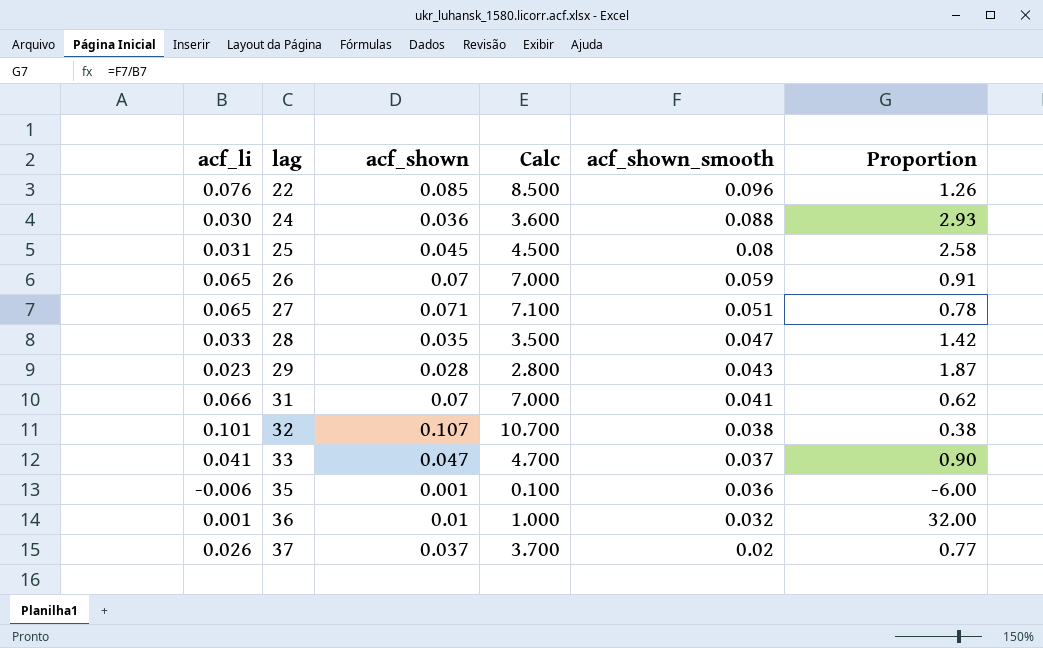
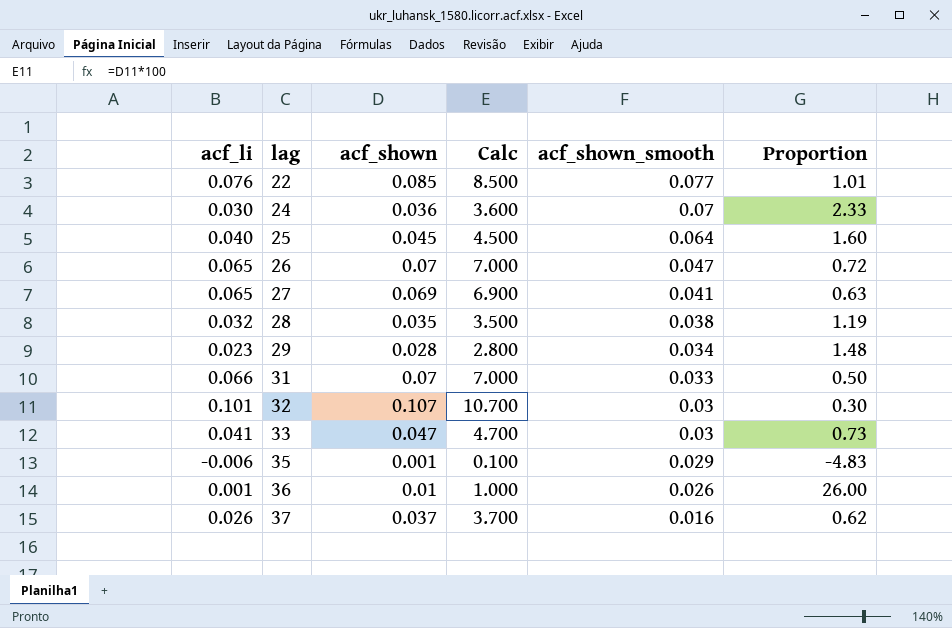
22 | acf_shown_smooth: 0.096 -> 0.077
22 | Proportion: 1.26 -> 1.01
24 | acf_shown_smooth: 0.088 -> 0.07
24 | Proportion: 2.93 -> 2.33
25 | acf_li: 0.031 -> 0.040
25 | acf_shown_smooth: 0.08 -> 0.064
25 | Proportion: 2.58 -> 1.60
26 | acf_shown_smooth: 0.059 -> 0.047
26 | Proportion: 0.91 -> 0.72
27 | acf_shown: 0.071 -> 0.069
27 | Calc: 7.100 -> 6.900
27 | acf_shown_smooth: 0.051 -> 0.041
27 | Proportion: 0.78 -> 0.63
28 | acf_li: 0.033 -> 0.032
28 | acf_shown_smooth: 0.047 -> 0.038
28 | Proportion: 1.42 -> 1.19
29 | acf_shown_smooth: 0.043 -> 0.034
29 | Proportion: 1.87 -> 1.48
31 | acf_shown_smooth: 0.041 -> 0.033
31 | Proportion: 0.62 -> 0.50
32 | acf_shown_smooth: 0.038 -> 0.03
32 | Proportion: 0.38 -> 0.30
33 | acf_shown_smooth: 0.037 -> 0.03
33 | Proportion: 0.90 -> 0.73
35 | acf_shown_smooth: 0.036 -> 0.029
35 | Proportion: -6.00 -> -4.83
36 | acf_shown_smooth: 0.032 -> 0.026
36 | Proportion: 32.00 -> 26.00
37 | acf_shown_smooth: 0.02 -> 0.016
37 | Proportion: 0.77 -> 0.62

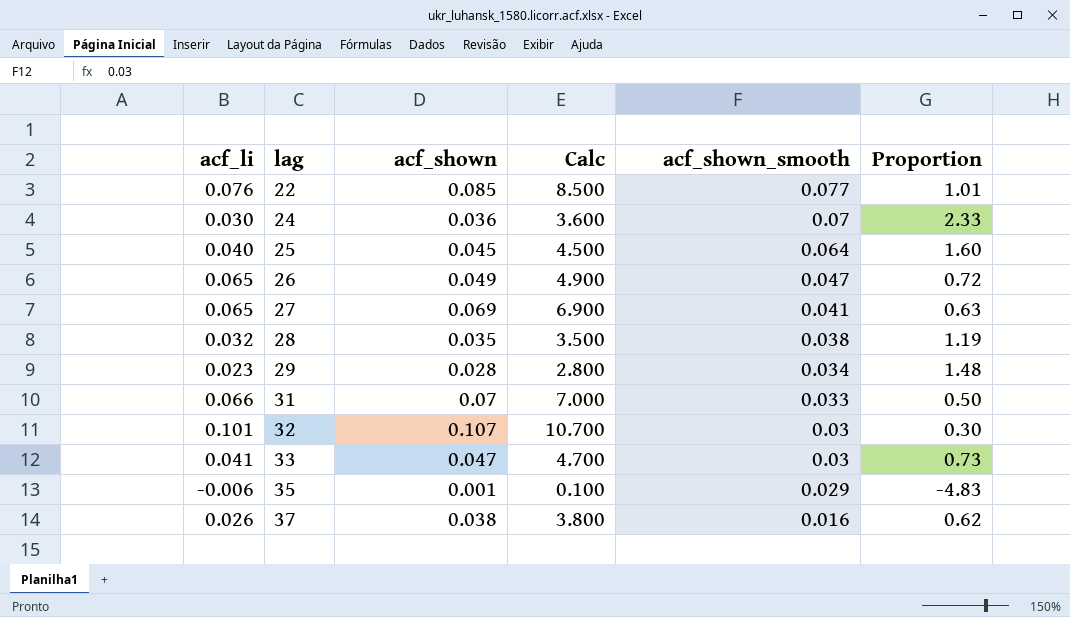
row 36: 0.001 | 0.01 | 1.000 | 0.026 | 26.00 -> none
26 | acf_shown: 0.07 -> 0.049
26 | Calc: 7.000 -> 4.900
37 | acf_shown: 0.037 -> 0.038
37 | Calc: 3.700 -> 3.800

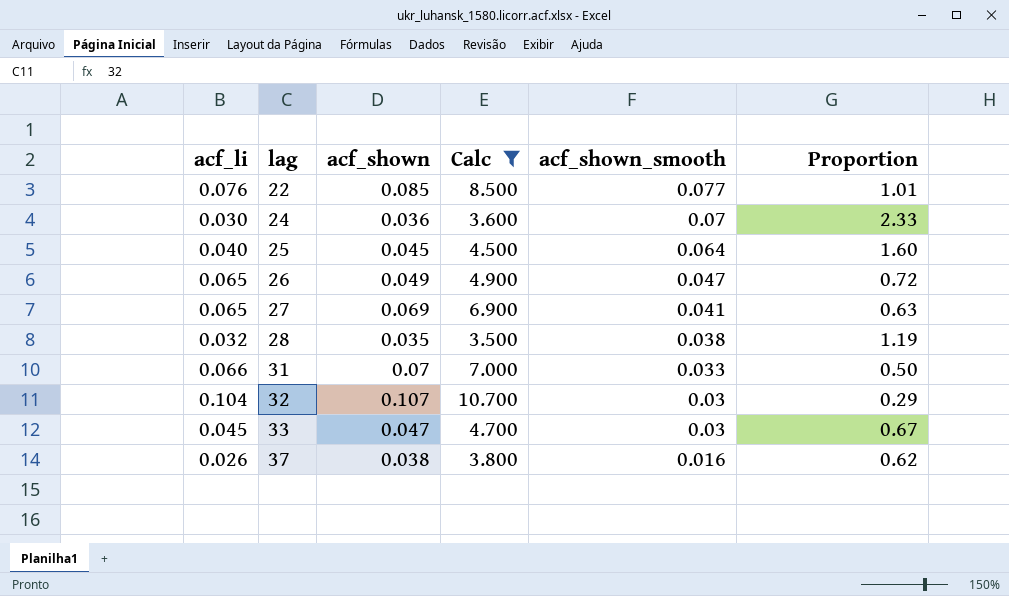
filter: none -> Calc >= 3.500
32 | acf_li: 0.101 -> 0.104
32 | Proportion: 0.30 -> 0.29
33 | acf_li: 0.041 -> 0.045
33 | Proportion: 0.73 -> 0.67

